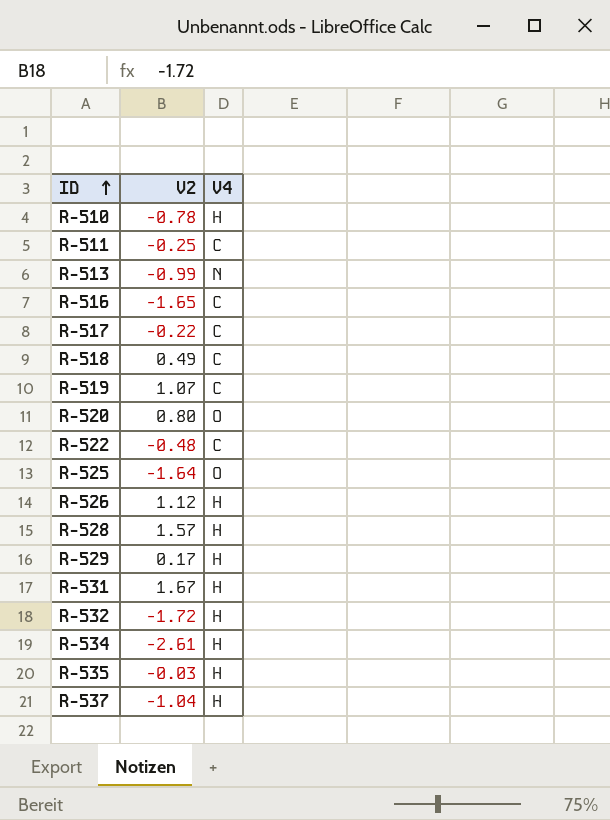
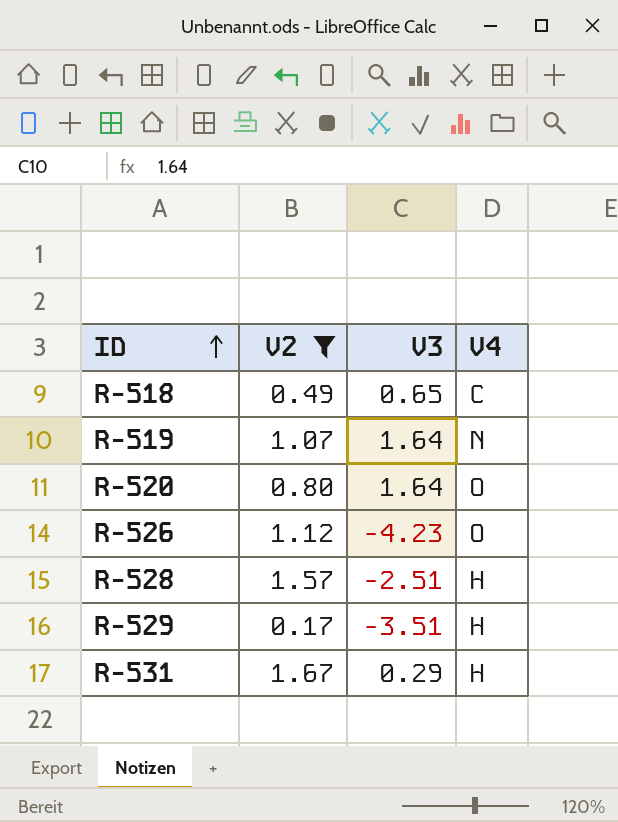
filter: none -> V2 >= 0.17
column V3 | position: none -> 3
R-519 | V4: C -> N
R-526 | V4: H -> O

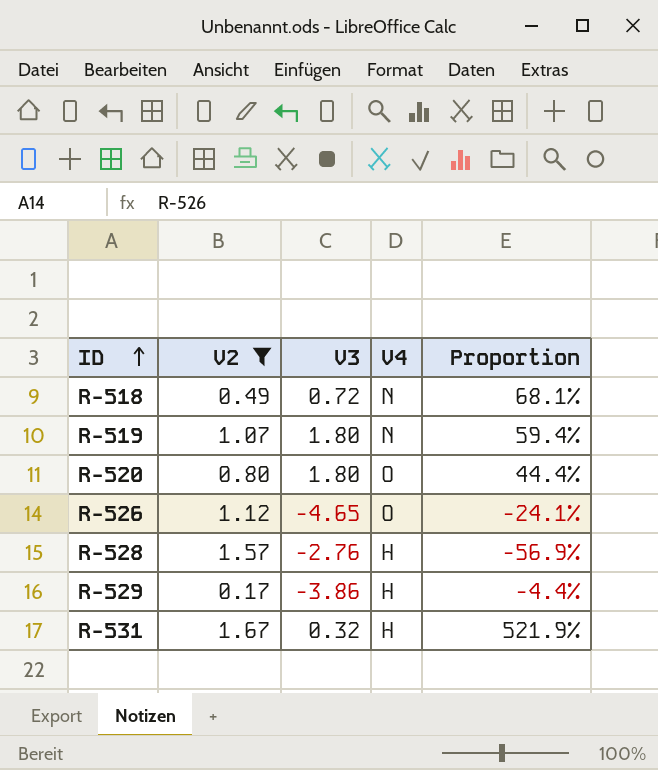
column Proportion | formula: none -> [V2] / [V3]
R-518 | V3: 0.65 -> 0.72
R-518 | V4: C -> N
R-519 | V3: 1.64 -> 1.80
R-520 | V3: 1.64 -> 1.80
R-526 | V3: -4.23 -> -4.65
R-528 | V3: -2.51 -> -2.76
R-529 | V3: -3.51 -> -3.86
R-531 | V3: 0.29 -> 0.32

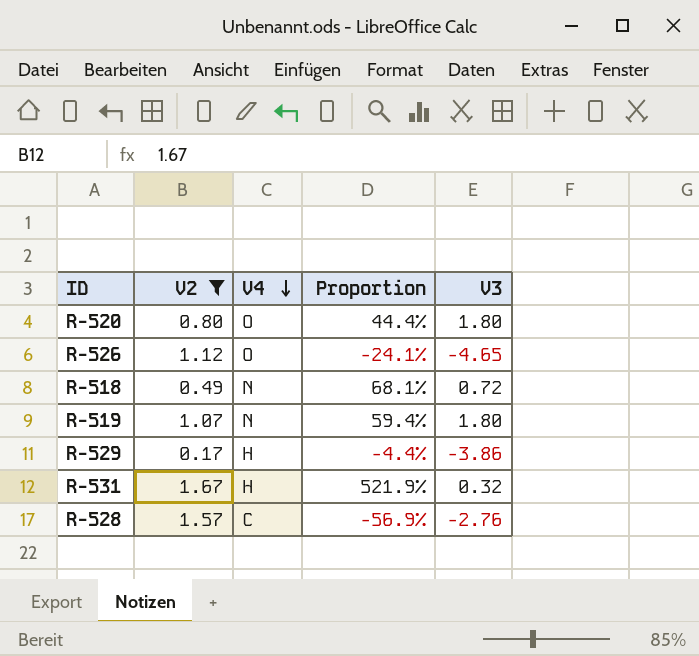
row order: ID ascending -> V4 descending
column V3 | position: 3 -> 5
R-528 | V4: H -> C

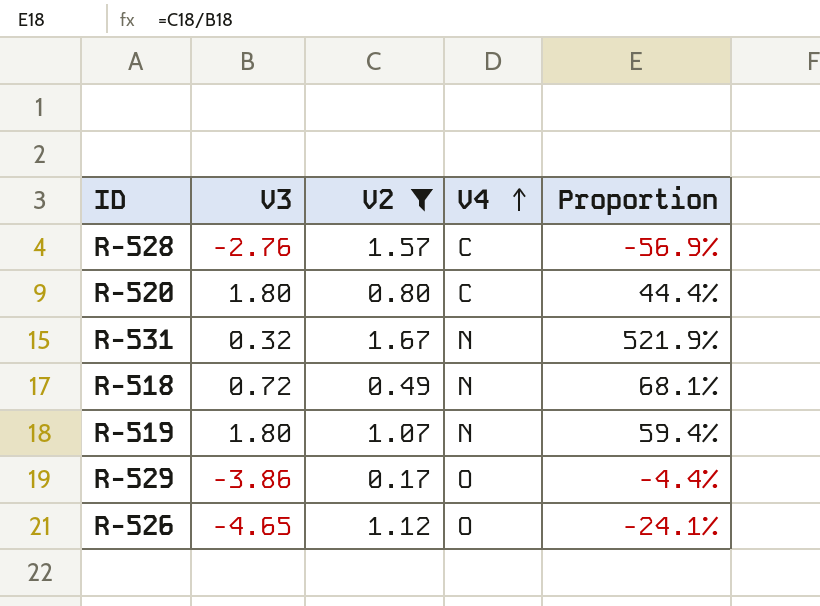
row order: V4 descending -> V4 ascending
column V3 | position: 5 -> 2
R-520 | V4: O -> C
R-531 | V4: H -> N
R-529 | V4: H -> O

